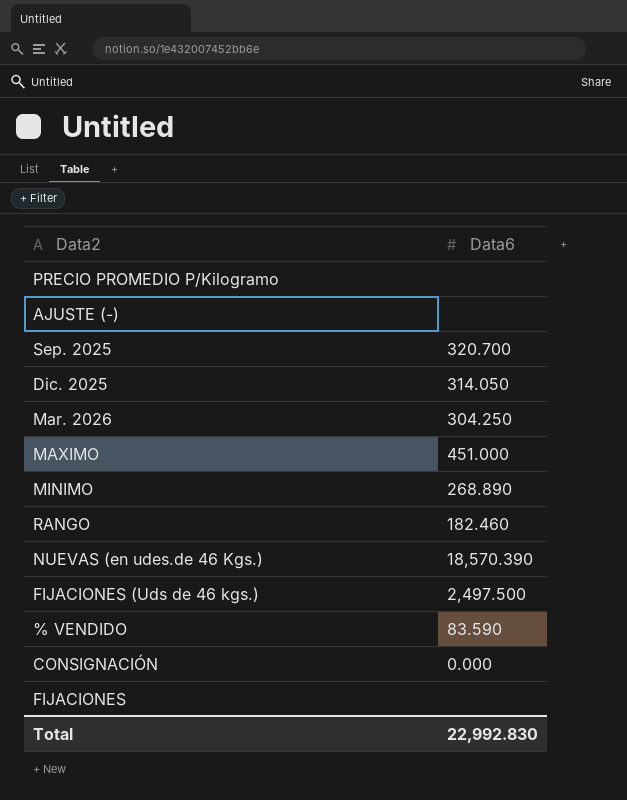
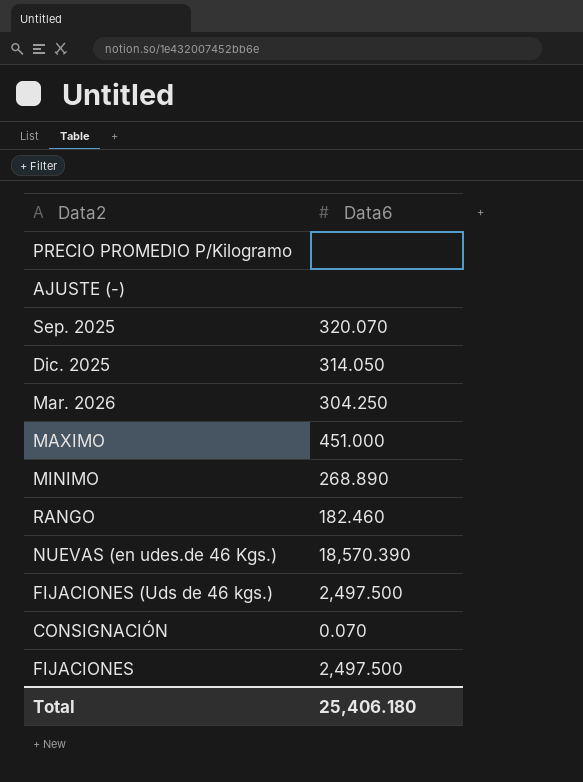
row % VENDIDO: 83.590 -> none
Sep. 2025 | Data6: 320.700 -> 320.070
CONSIGNACIÓN | Data6: 0.000 -> 0.070
FIJACIONES | Data6: none -> 2,497.500
Total | Data6: 22,992.830 -> 25,406.180

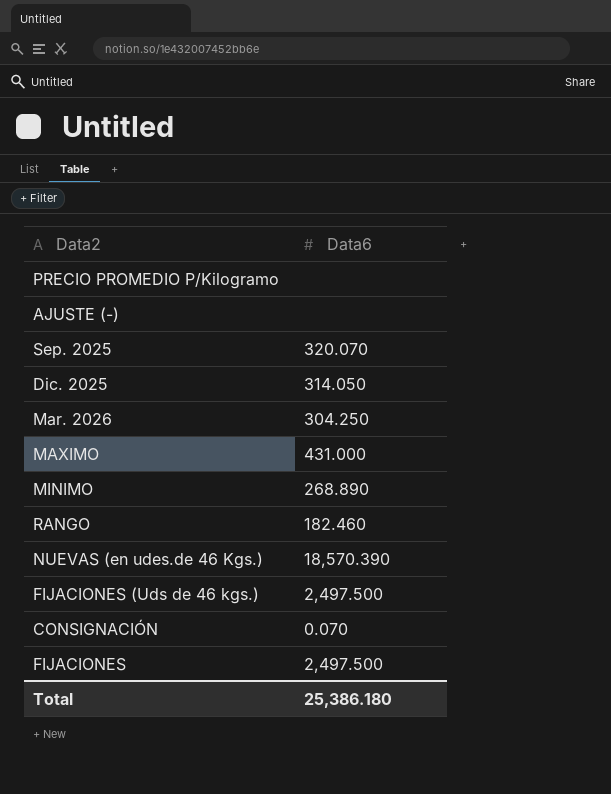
MAXIMO | Data6: 451.000 -> 431.000
Total | Data6: 25,406.180 -> 25,386.180

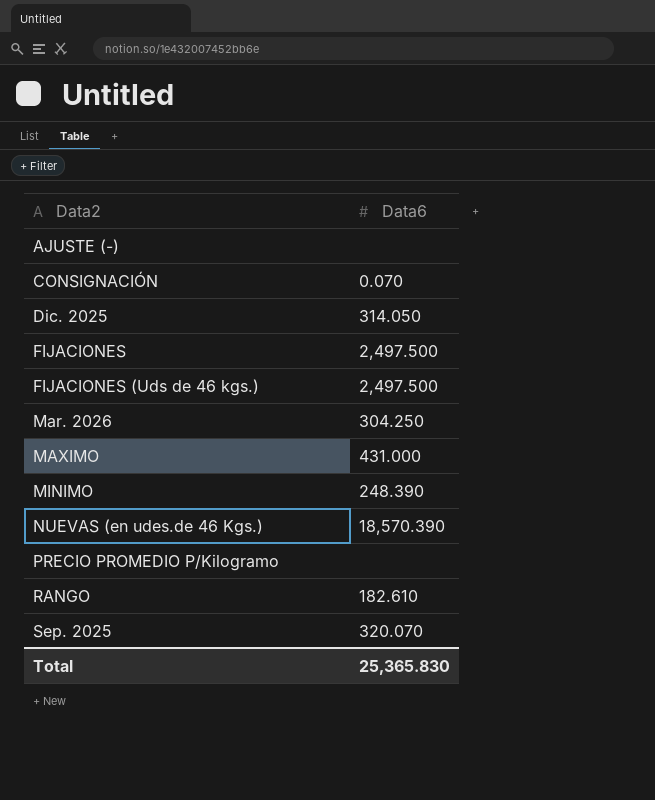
row order: none -> Data2 ascending
MINIMO | Data6: 268.890 -> 248.390
RANGO | Data6: 182.460 -> 182.610
Total | Data6: 25,386.180 -> 25,365.830

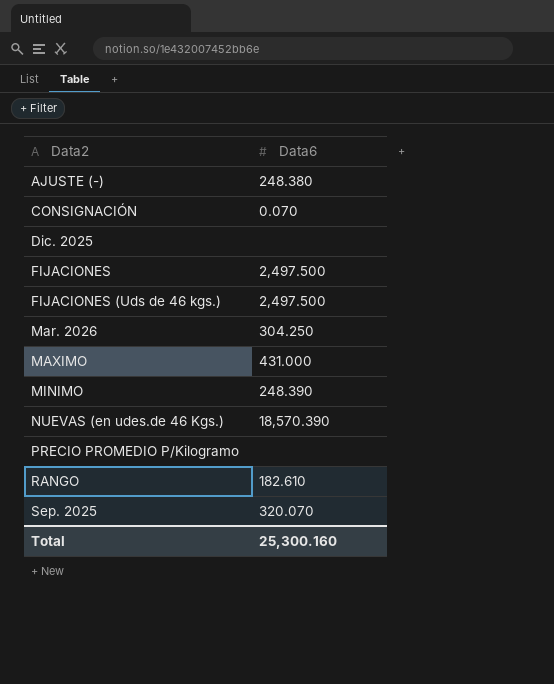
AJUSTE (-) | Data6: none -> 248.380
Dic. 2025 | Data6: 314.050 -> none
Total | Data6: 25,365.830 -> 25,300.160

